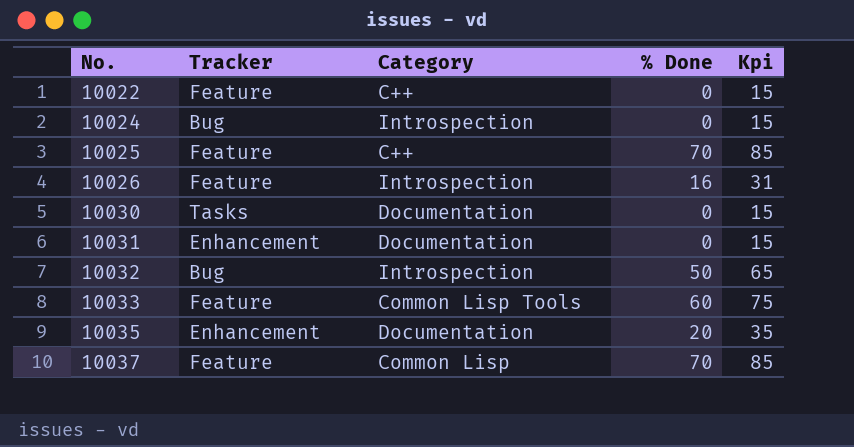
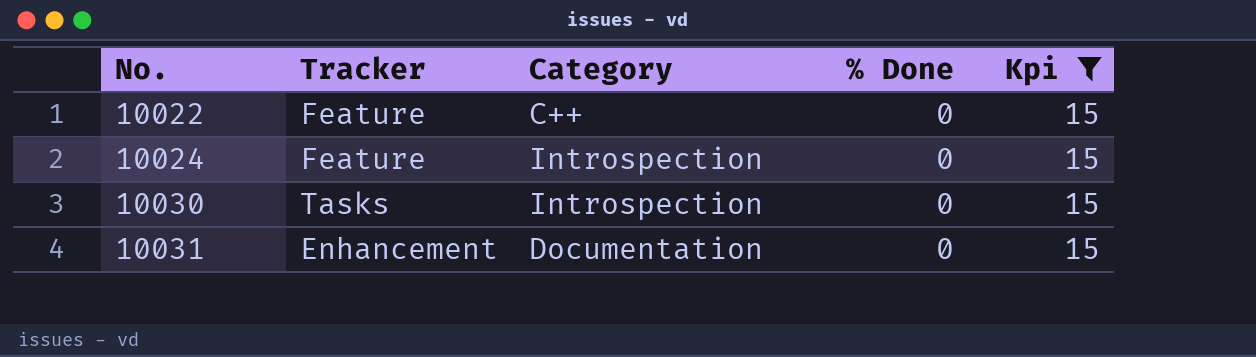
filter: none -> Kpi = 15
10024 | Tracker: Bug -> Feature
10030 | Category: Documentation -> Introspection

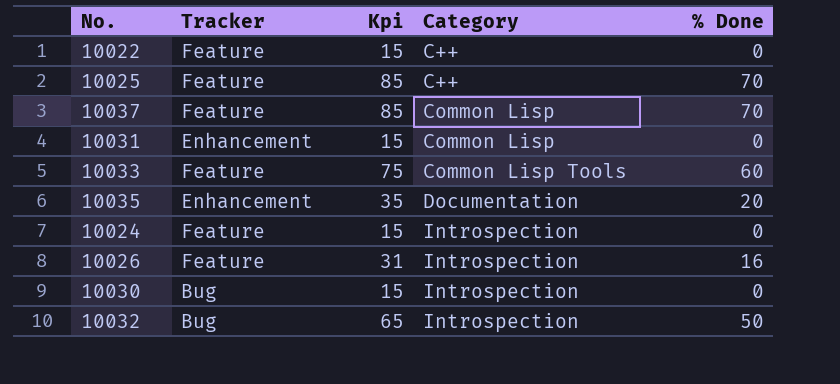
filter: Kpi = 15 -> none
row order: No. ascending -> Category ascending
column Kpi | position: 5 -> 3
10031 | Category: Documentation -> Common Lisp
10030 | Tracker: Tasks -> Bug

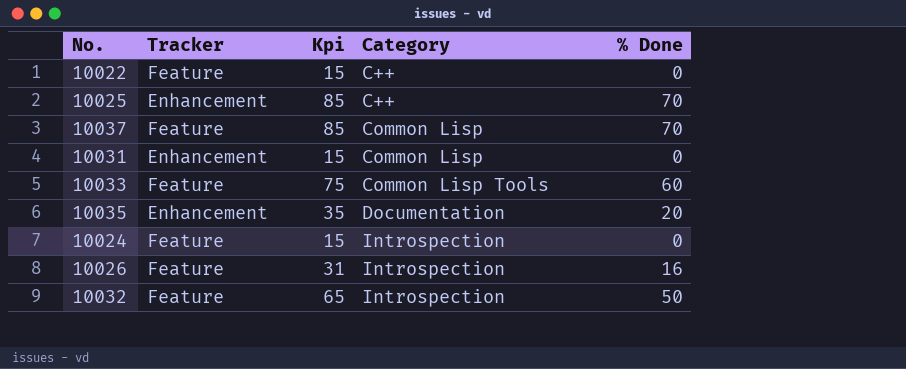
row 10030: Bug | 15 | Introspection | 0 -> none
10025 | Tracker: Feature -> Enhancement
10032 | Tracker: Bug -> Feature

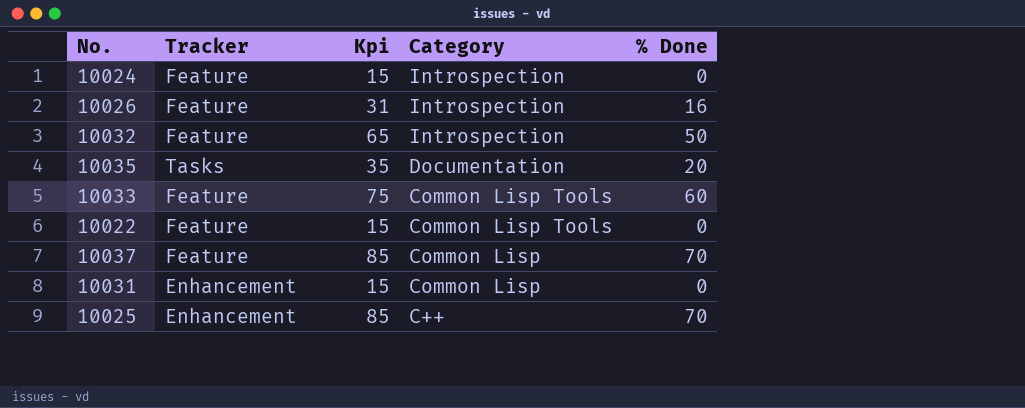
row order: Category ascending -> Category descending
10035 | Tracker: Enhancement -> Tasks
10022 | Category: C++ -> Common Lisp Tools

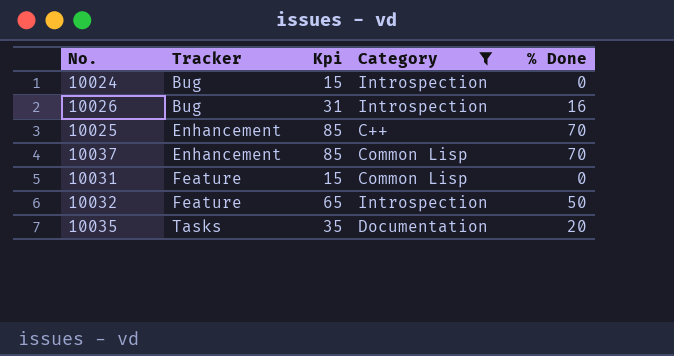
filter: none -> Category != Common Lisp Tools
row order: Category descending -> Tracker ascending
10024 | Tracker: Feature -> Bug
10026 | Tracker: Feature -> Bug
10037 | Tracker: Feature -> Enhancement
10031 | Tracker: Enhancement -> Feature

